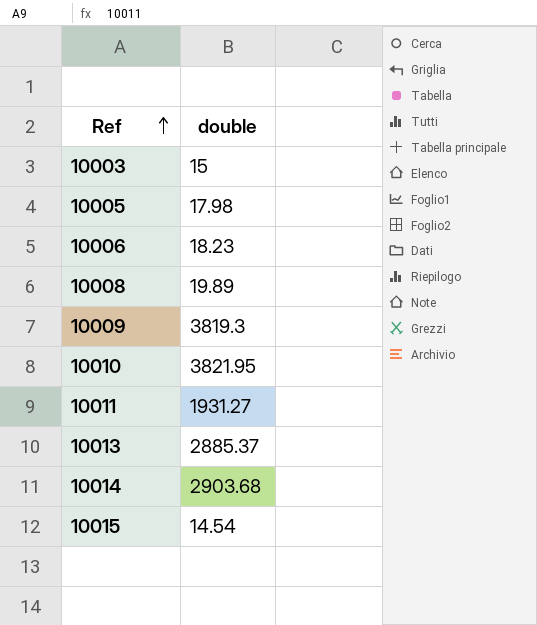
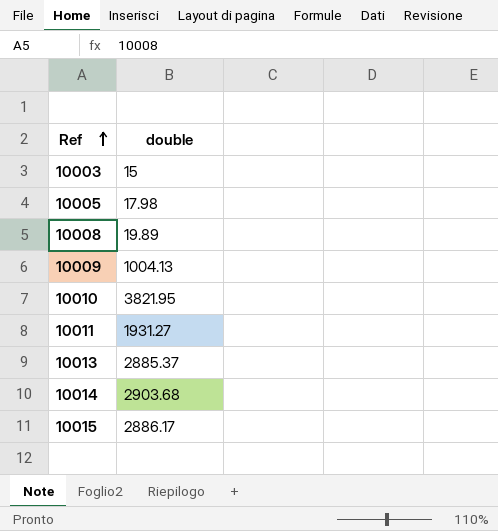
row 10006: 18.23 -> none
10009 | double: 3819.3 -> 1004.13
10015 | double: 14.54 -> 2886.17

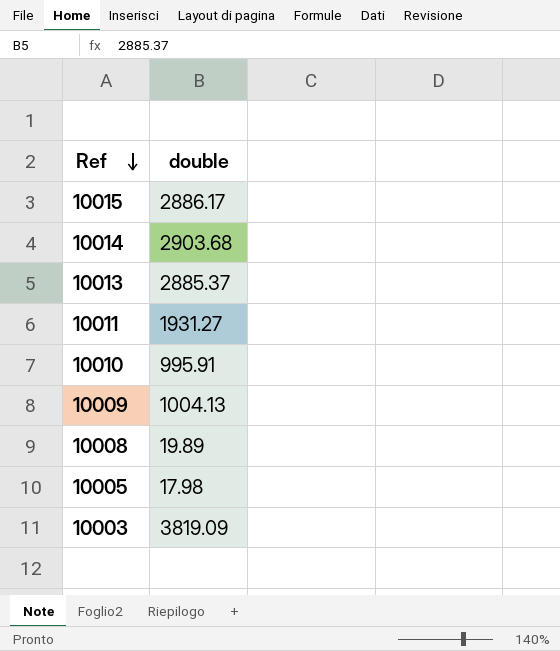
row order: Ref ascending -> Ref descending
10010 | double: 3821.95 -> 995.91
10003 | double: 15 -> 3819.09

